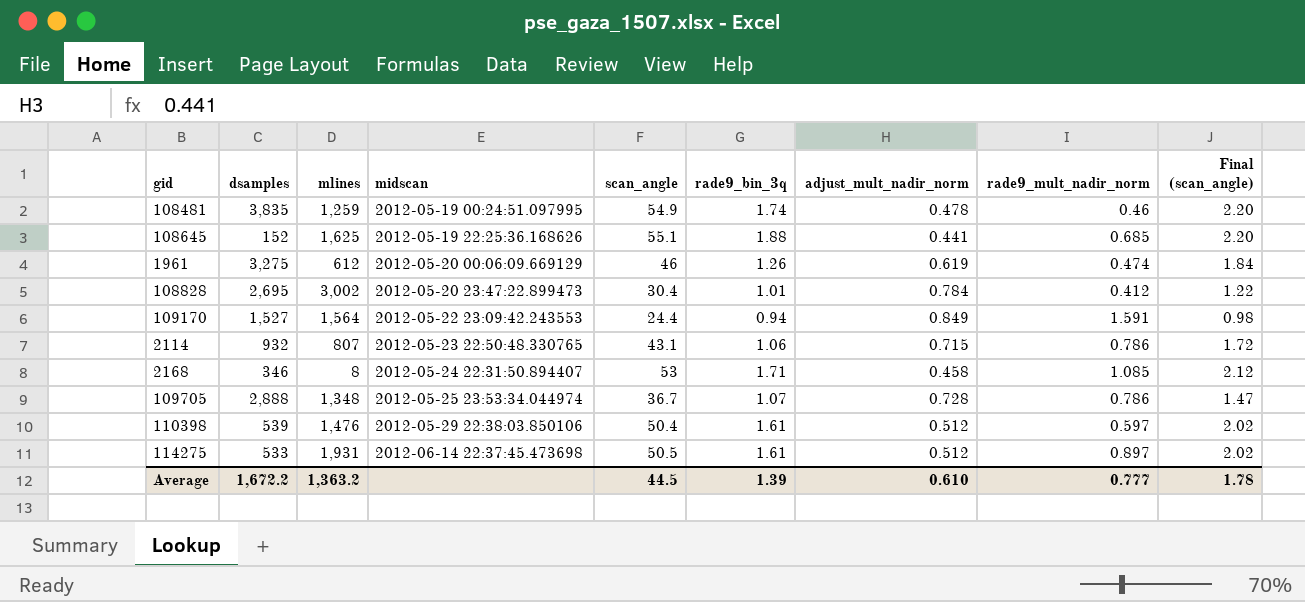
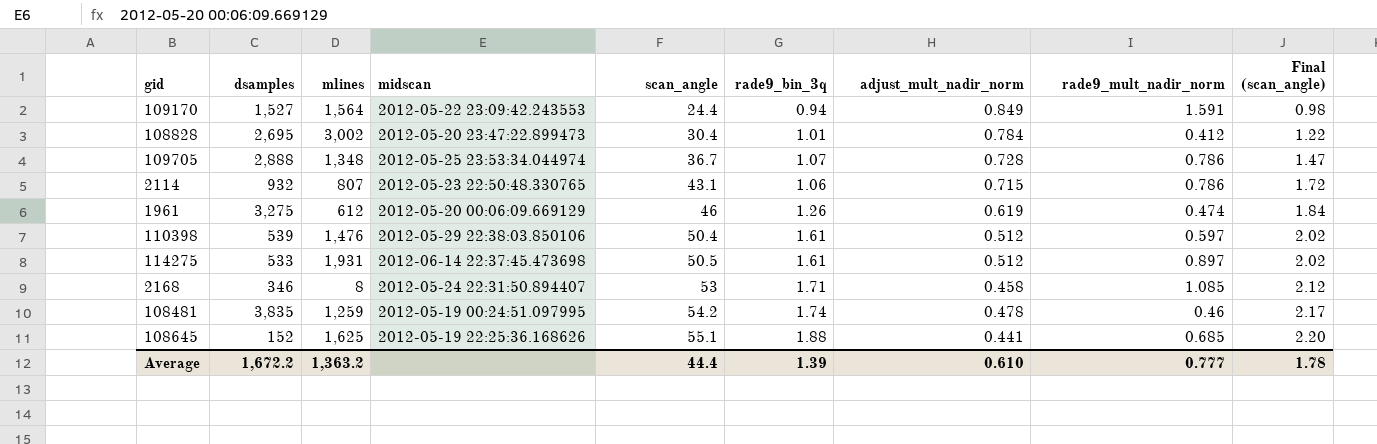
row order: midscan ascending -> scan_angle ascending
108481 | scan_angle: 54.9 -> 54.2
108481 | Final (scan_angle): 2.20 -> 2.17
Average | scan_angle: 44.5 -> 44.4

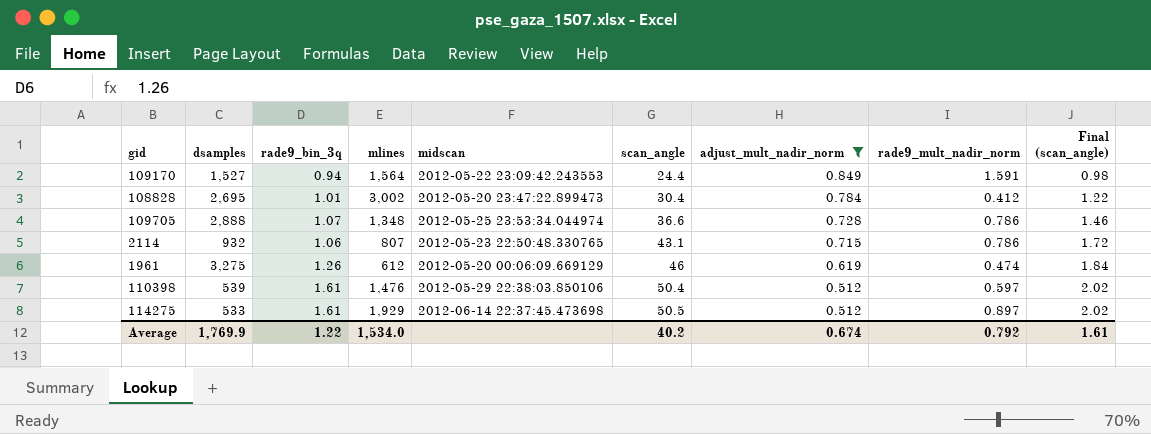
filter: none -> adjust_mult_nadir_norm >= 0.512
column rade9_bin_3q | position: 6 -> 3
109705 | scan_angle: 36.7 -> 36.6
109705 | Final (scan_angle): 1.47 -> 1.46
114275 | mlines: 1,931 -> 1,929
Average | dsamples: 1,672.2 -> 1,769.9
Average | rade9_bin_3q: 1.39 -> 1.22
Average | mlines: 1,363.2 -> 1,534.0
Average | scan_angle: 44.4 -> 40.2
Average | adjust_mult_nadir_norm: 0.610 -> 0.674
Average | rade9_mult_nadir_norm: 0.777 -> 0.792
Average | Final (scan_angle): 1.78 -> 1.61

